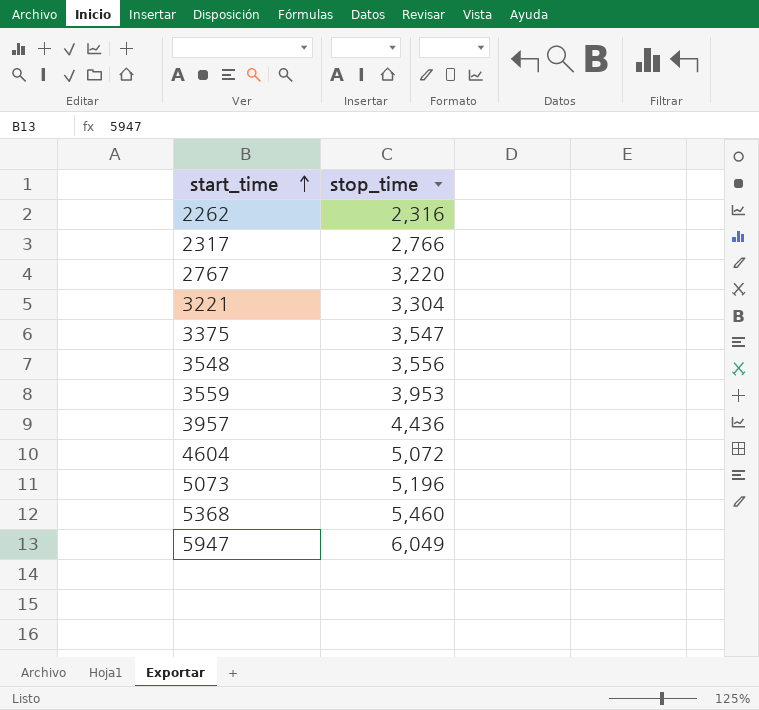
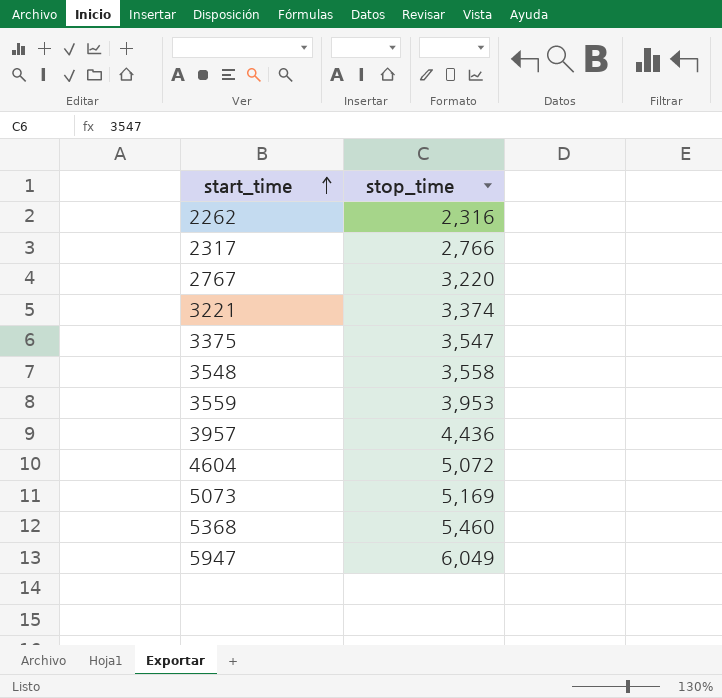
3221 | stop_time: 3,304 -> 3,374
3548 | stop_time: 3,556 -> 3,558
5073 | stop_time: 5,196 -> 5,169

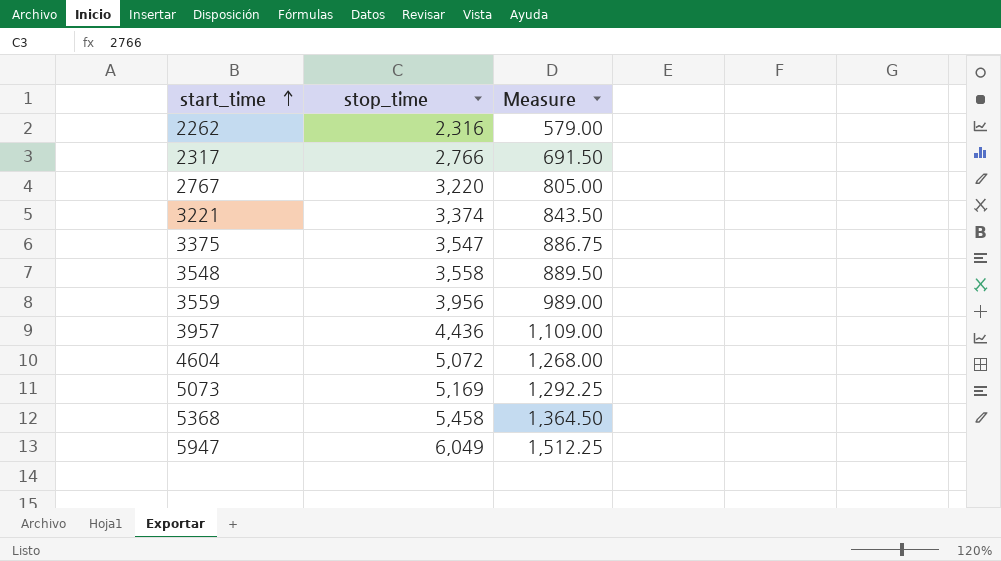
column Measure | formula: none -> [stop_time] * 0.25
3559 | stop_time: 3,953 -> 3,956
5368 | stop_time: 5,460 -> 5,458

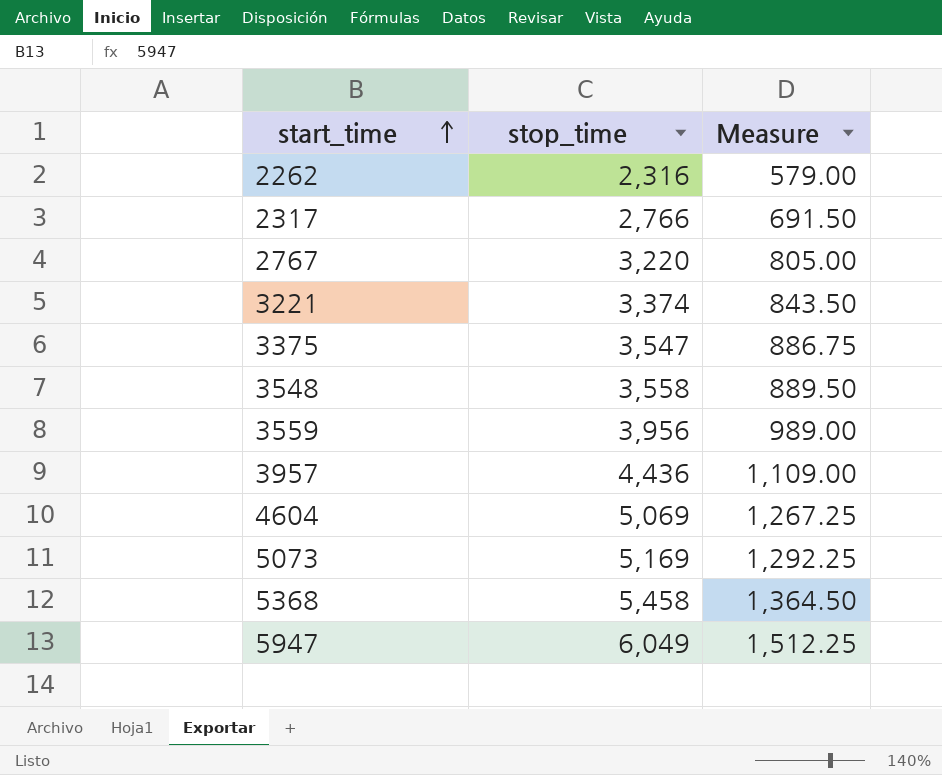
4604 | stop_time: 5,072 -> 5,069
4604 | Measure: 1,268.00 -> 1,267.25

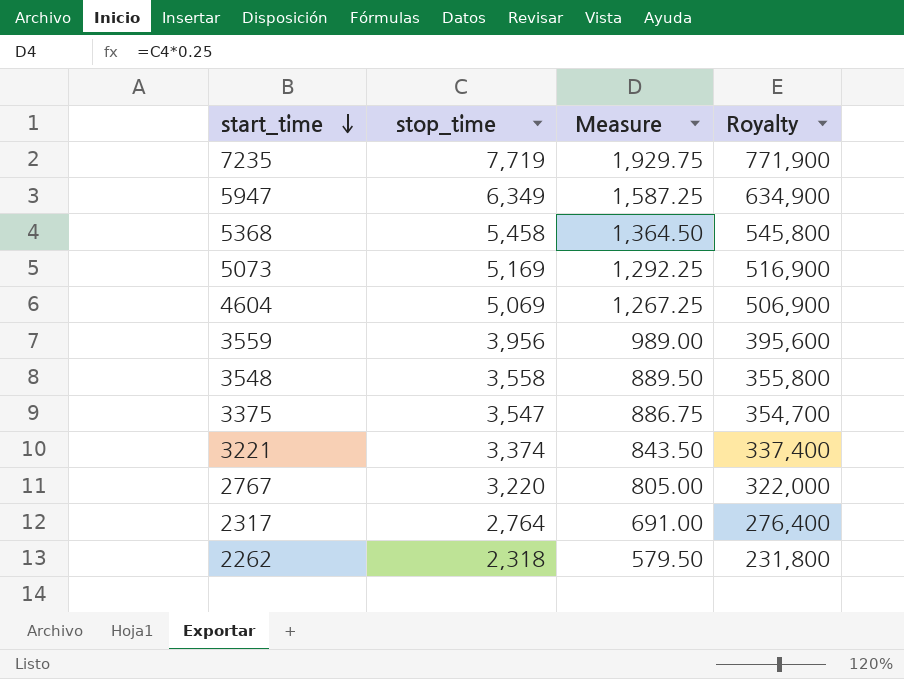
row order: start_time ascending -> start_time descending
column Royalty | formula: none -> [stop_time] * 100
row 3957: 4,436 | 1,109.00 -> none
row 7235: none -> 7,719 | 1,929.75 | 771,900
5947 | stop_time: 6,049 -> 6,349
5947 | Measure: 1,512.25 -> 1,587.25
2317 | stop_time: 2,766 -> 2,764
2317 | Measure: 691.50 -> 691.00
2262 | stop_time: 2,316 -> 2,318
2262 | Measure: 579.00 -> 579.50

